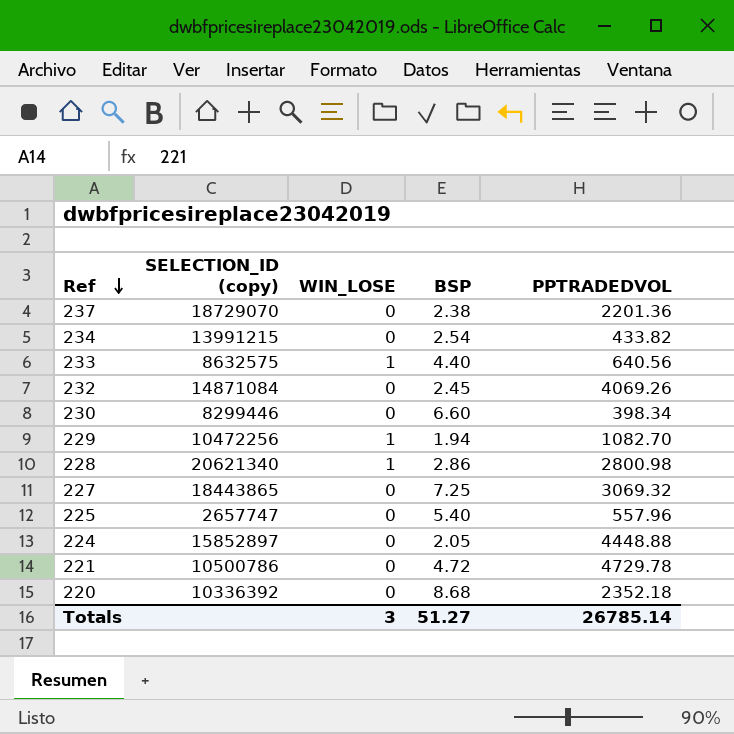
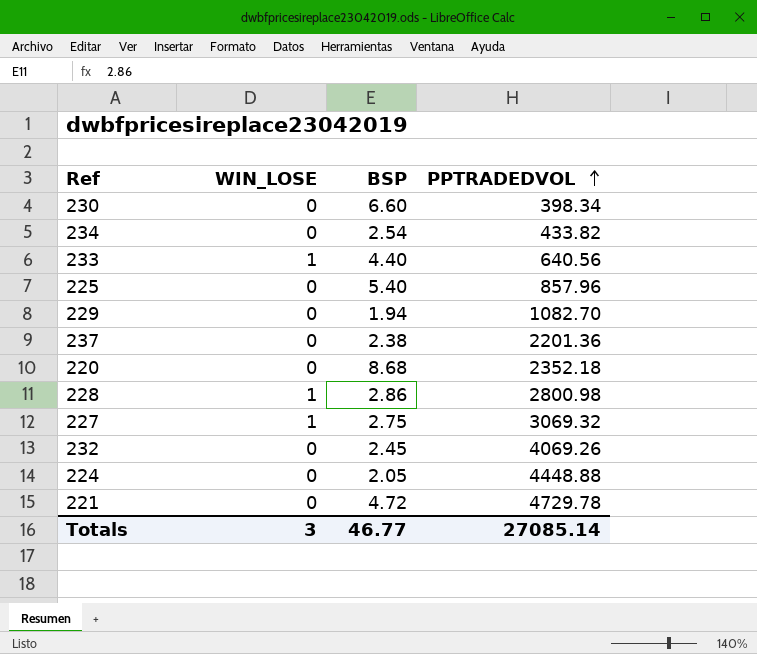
row order: Ref descending -> PPTRADEDVOL ascending
column SELECTION_ID (copy) | position: 2 -> none
225 | PPTRADEDVOL: 557.96 -> 857.96
229 | WIN_LOSE: 1 -> 0
227 | WIN_LOSE: 0 -> 1
227 | BSP: 7.25 -> 2.75
Totals | BSP: 51.27 -> 46.77
Totals | PPTRADEDVOL: 26785.14 -> 27085.14

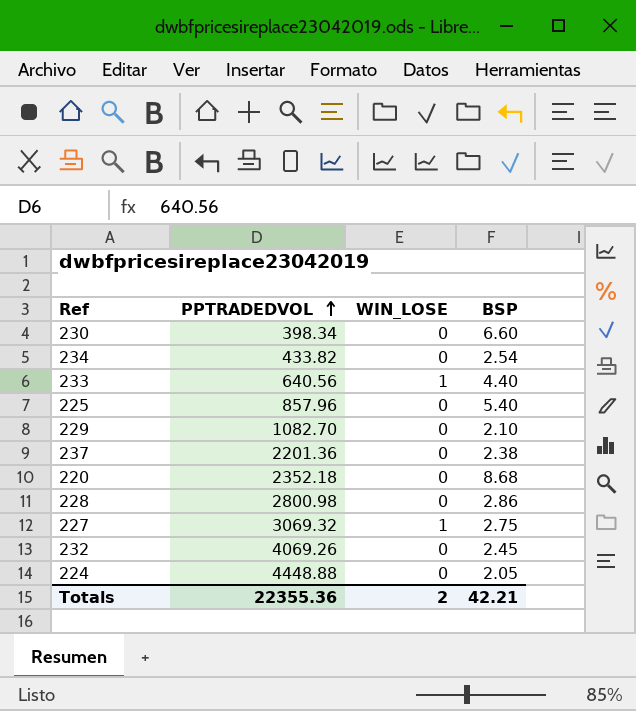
column PPTRADEDVOL | position: 4 -> 2
row 221: 0 | 4.72 | 4729.78 -> none
229 | BSP: 1.94 -> 2.10
228 | WIN_LOSE: 1 -> 0
Totals | PPTRADEDVOL: 27085.14 -> 22355.36
Totals | WIN_LOSE: 3 -> 2
Totals | BSP: 46.77 -> 42.21

